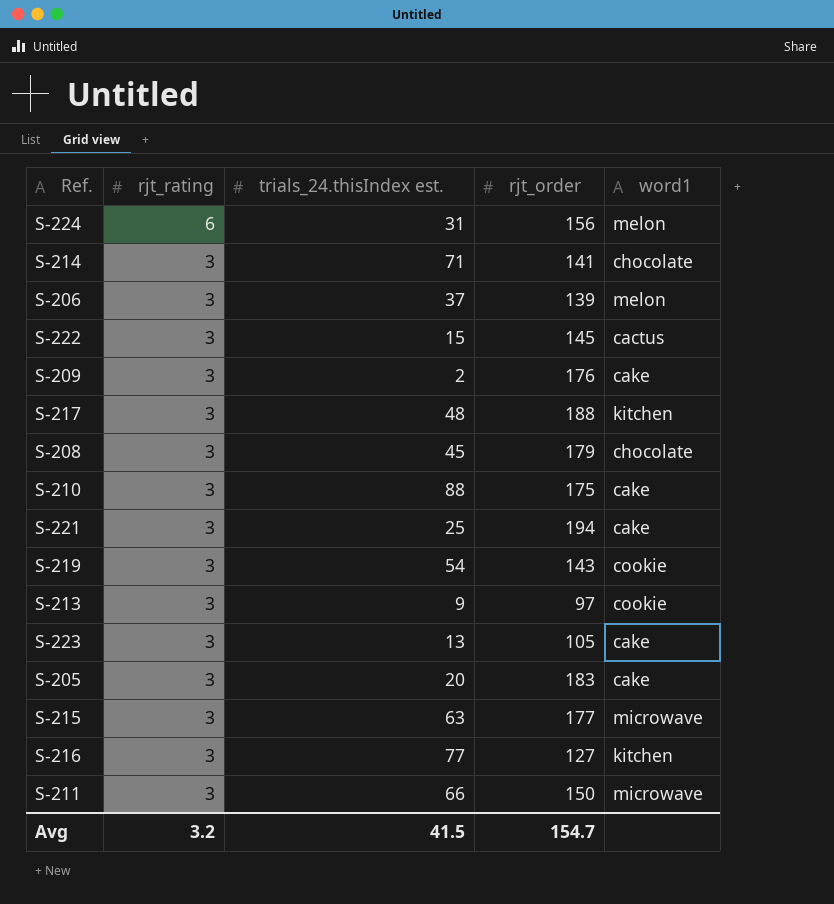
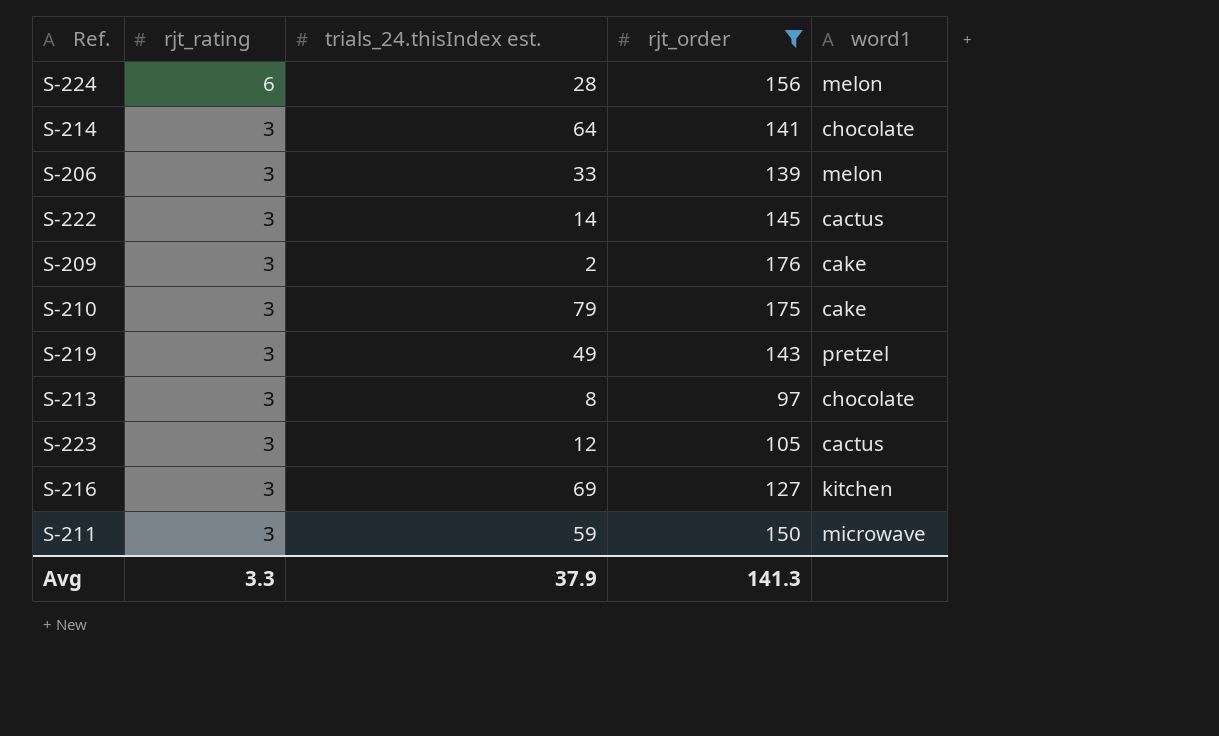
filter: none -> rjt_order <= 176
S-224 | trials_24.thisIndex est.: 31 -> 28
S-214 | trials_24.thisIndex est.: 71 -> 64
S-206 | trials_24.thisIndex est.: 37 -> 33
S-222 | trials_24.thisIndex est.: 15 -> 14
S-210 | trials_24.thisIndex est.: 88 -> 79
S-219 | trials_24.thisIndex est.: 54 -> 49
S-219 | word1: cookie -> pretzel
S-213 | trials_24.thisIndex est.: 9 -> 8
S-213 | word1: cookie -> chocolate
S-223 | trials_24.thisIndex est.: 13 -> 12
S-223 | word1: cake -> cactus
S-216 | trials_24.thisIndex est.: 77 -> 69
S-211 | trials_24.thisIndex est.: 66 -> 59
Avg | rjt_rating: 3.2 -> 3.3
Avg | trials_24.thisIndex est.: 41.5 -> 37.9
Avg | rjt_order: 154.7 -> 141.3

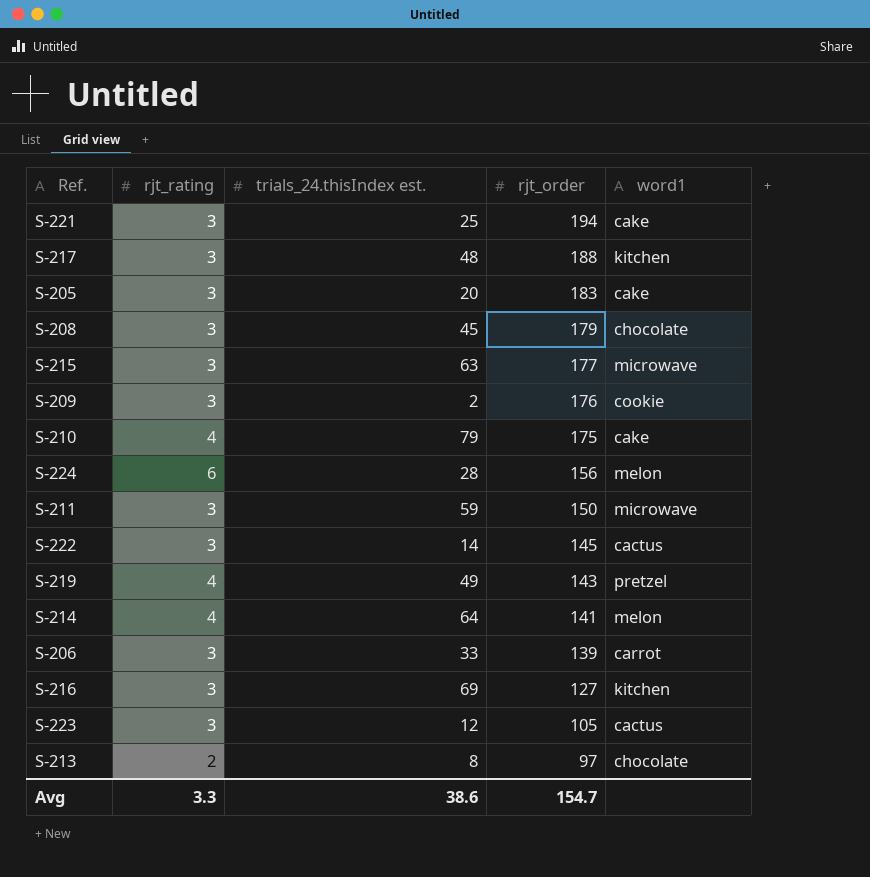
filter: rjt_order <= 176 -> none
row order: rjt_rating descending -> rjt_order descending
S-209 | word1: cake -> cookie
S-210 | rjt_rating: 3 -> 4
S-219 | rjt_rating: 3 -> 4
S-214 | rjt_rating: 3 -> 4
S-214 | word1: chocolate -> melon
S-206 | word1: melon -> carrot
S-213 | rjt_rating: 3 -> 2
Avg | trials_24.thisIndex est.: 37.9 -> 38.6
Avg | rjt_order: 141.3 -> 154.7

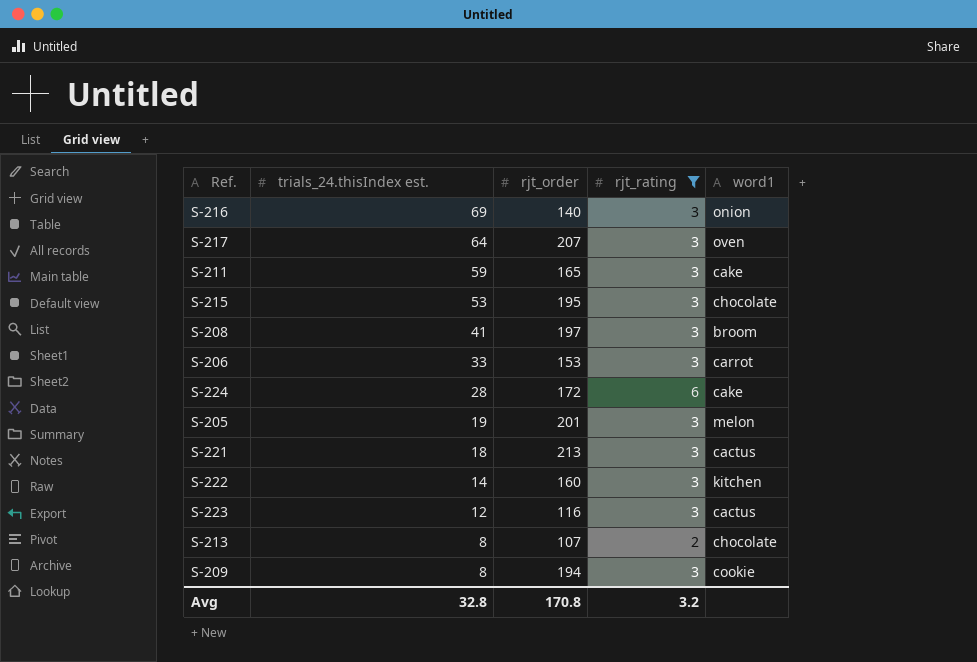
filter: none -> rjt_rating != 4
row order: rjt_order descending -> trials_24.thisIndex est. descending
column rjt_rating | position: 2 -> 4
S-216 | rjt_order: 127 -> 140
S-216 | word1: kitchen -> onion
S-217 | trials_24.thisIndex est.: 48 -> 64
S-217 | rjt_order: 188 -> 207
S-217 | word1: kitchen -> oven
S-211 | rjt_order: 150 -> 165
S-211 | word1: microwave -> cake
S-215 | trials_24.thisIndex est.: 63 -> 53
S-215 | rjt_order: 177 -> 195
S-215 | word1: microwave -> chocolate
S-208 | trials_24.thisIndex est.: 45 -> 41
S-208 | rjt_order: 179 -> 197
S-208 | word1: chocolate -> broom
S-206 | rjt_order: 139 -> 153
S-224 | rjt_order: 156 -> 172
S-224 | word1: melon -> cake
S-205 | trials_24.thisIndex est.: 20 -> 19
S-205 | rjt_order: 183 -> 201
S-205 | word1: cake -> melon
S-221 | trials_24.thisIndex est.: 25 -> 18
S-221 | rjt_order: 194 -> 213
S-221 | word1: cake -> cactus
S-222 | rjt_order: 145 -> 160
S-222 | word1: cactus -> kitchen
S-223 | rjt_order: 105 -> 116
S-213 | rjt_order: 97 -> 107
S-209 | trials_24.thisIndex est.: 2 -> 8
S-209 | rjt_order: 176 -> 194
Avg | trials_24.thisIndex est.: 38.6 -> 32.8
Avg | rjt_order: 154.7 -> 170.8
Avg | rjt_rating: 3.3 -> 3.2

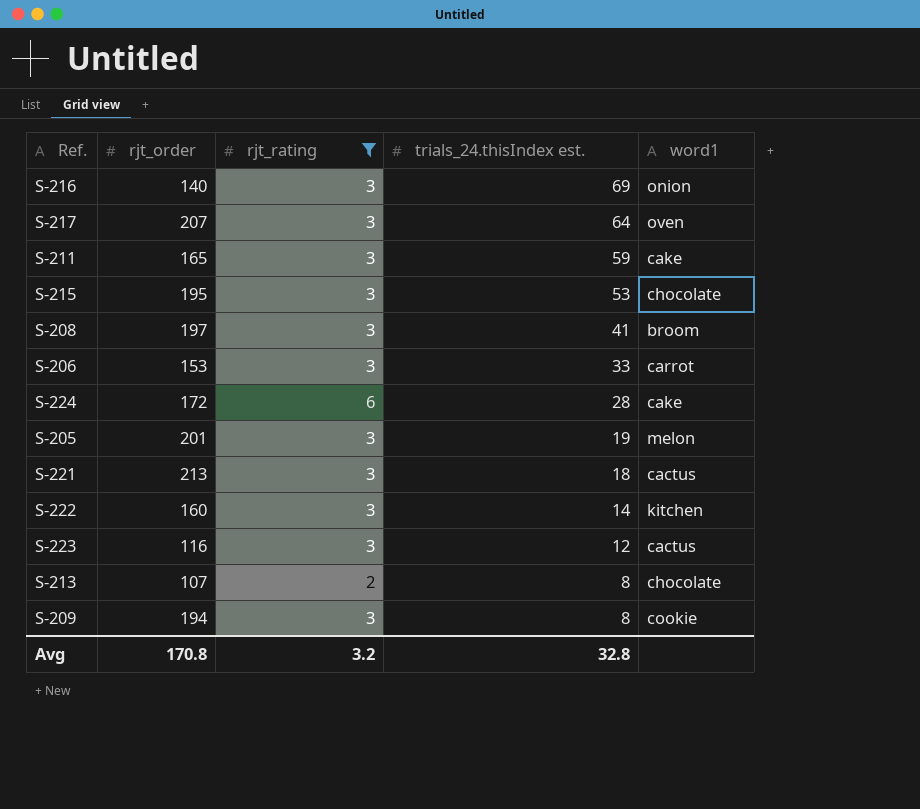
column trials_24.thisIndex est. | position: 2 -> 4

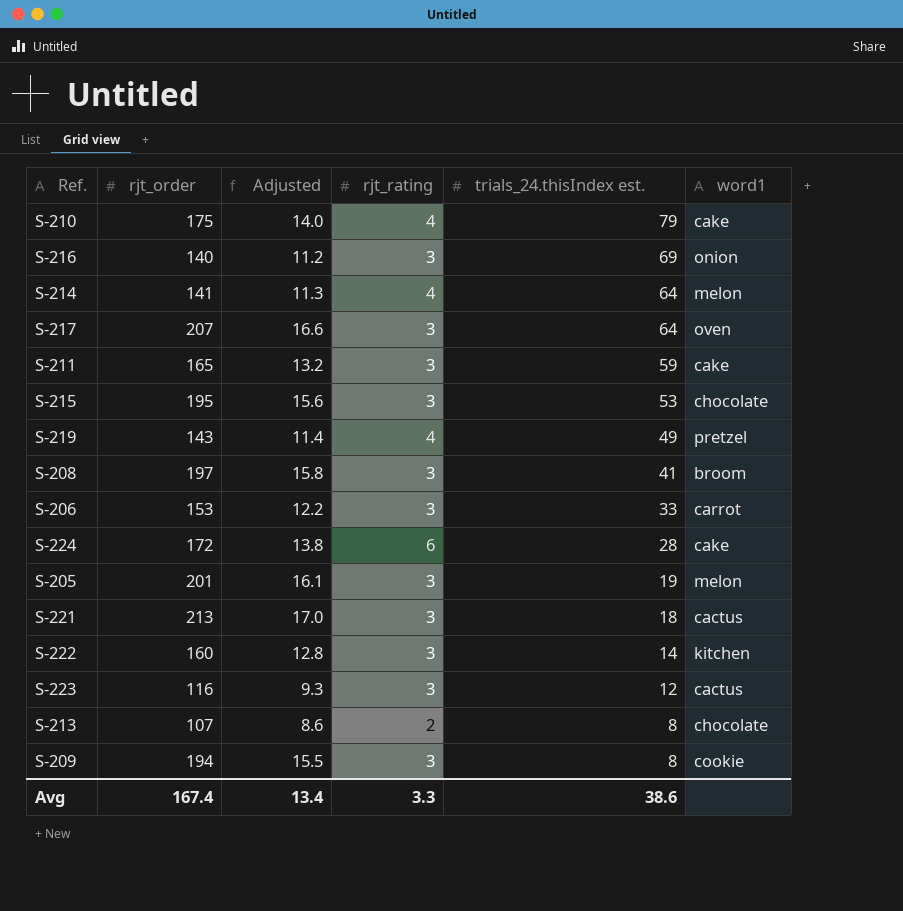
filter: rjt_rating != 4 -> none
column Adjusted | formula: none -> [rjt_order] * 0.08
Avg | rjt_order: 170.8 -> 167.4
Avg | rjt_rating: 3.2 -> 3.3
Avg | trials_24.thisIndex est.: 32.8 -> 38.6

